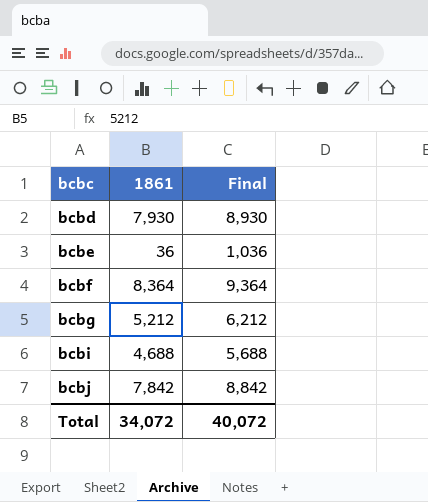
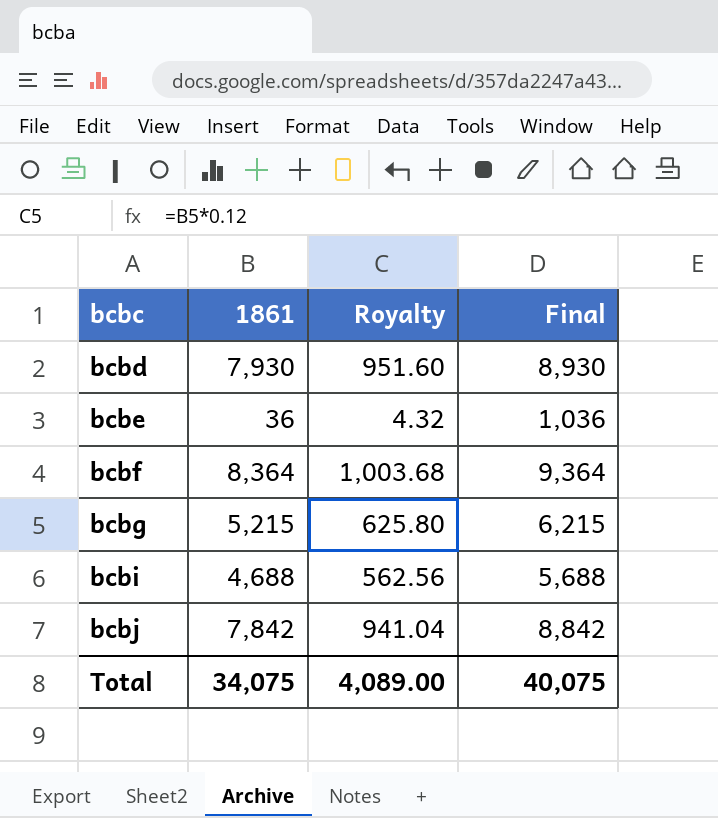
column Royalty | formula: none -> [1861] * 0.12
bcbg | 1861: 5,212 -> 5,215
bcbg | Final: 6,212 -> 6,215
Total | 1861: 34,072 -> 34,075
Total | Final: 40,072 -> 40,075

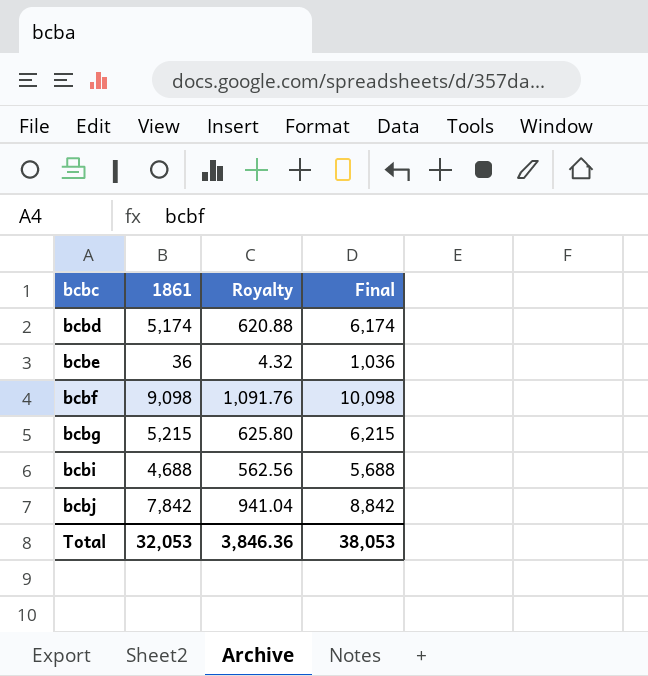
bcbd | 1861: 7,930 -> 5,174
bcbd | Royalty: 951.60 -> 620.88
bcbd | Final: 8,930 -> 6,174
bcbf | 1861: 8,364 -> 9,098
bcbf | Royalty: 1,003.68 -> 1,091.76
bcbf | Final: 9,364 -> 10,098
Total | 1861: 34,075 -> 32,053
Total | Royalty: 4,089.00 -> 3,846.36
Total | Final: 40,075 -> 38,053

